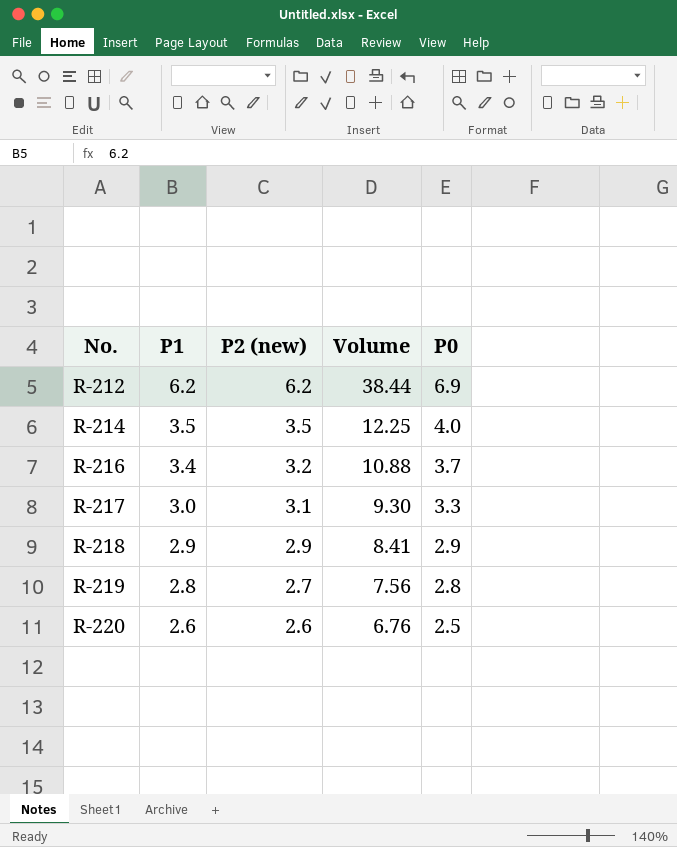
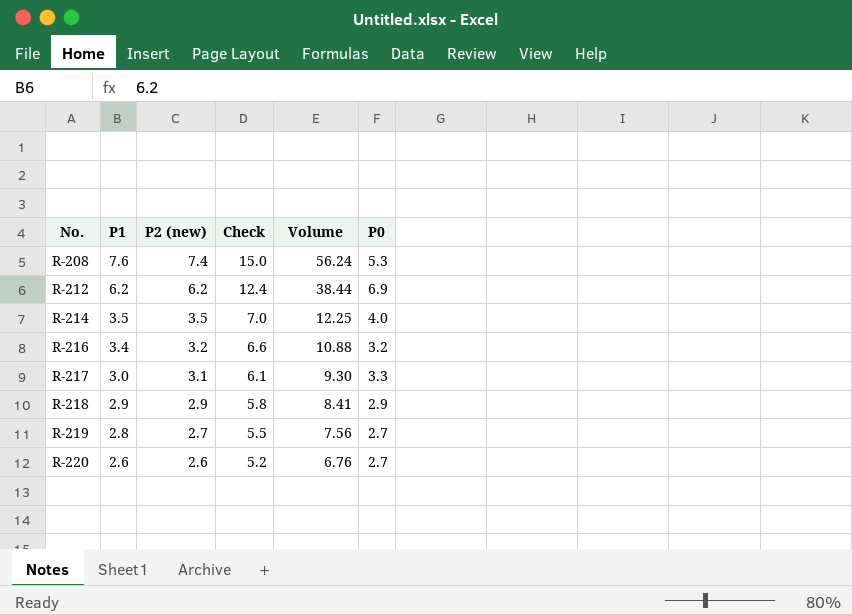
column Check | formula: none -> [P1] + [P2 (new)]
row R-208: none -> 7.6 | 7.4 | 15.0 | 56.24 | 5.3
R-216 | P0: 3.7 -> 3.2
R-219 | P0: 2.8 -> 2.7
R-220 | P0: 2.5 -> 2.7

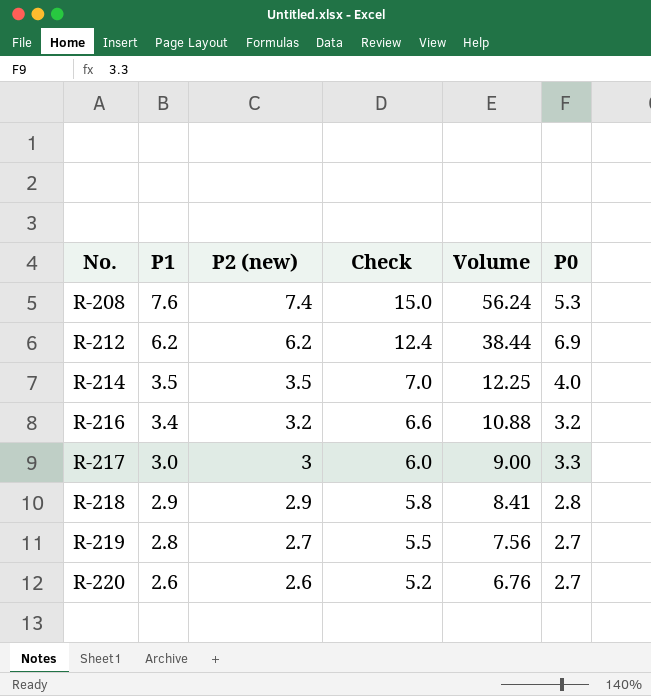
R-217 | P2 (new): 3.1 -> 3
R-217 | Check: 6.1 -> 6.0
R-217 | Volume: 9.30 -> 9.00
R-218 | P0: 2.9 -> 2.8

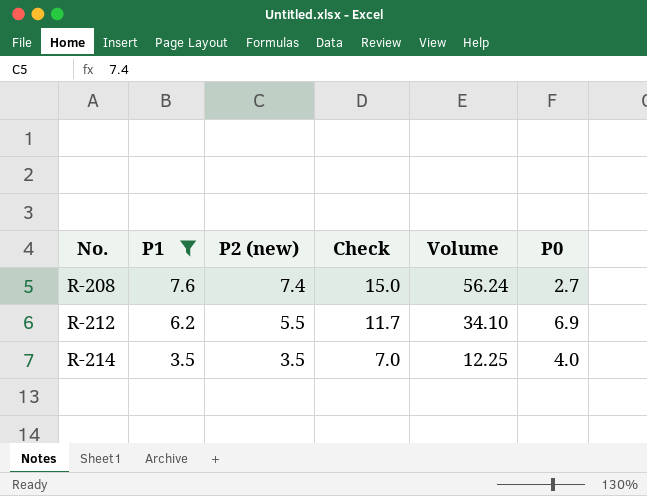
filter: none -> P1 >= 3.5
R-208 | P0: 5.3 -> 2.7
R-212 | P2 (new): 6.2 -> 5.5
R-212 | Check: 12.4 -> 11.7
R-212 | Volume: 38.44 -> 34.10

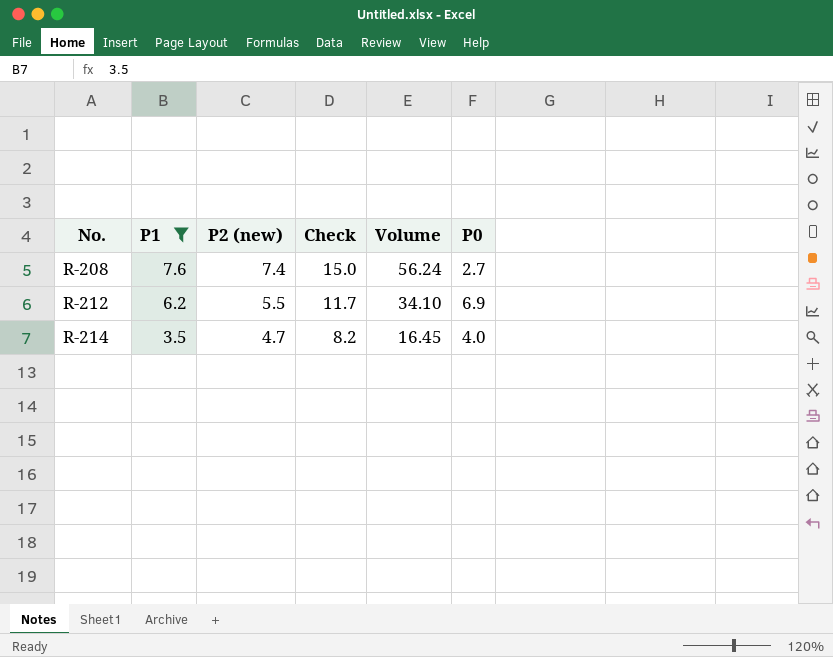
R-214 | P2 (new): 3.5 -> 4.7
R-214 | Check: 7.0 -> 8.2
R-214 | Volume: 12.25 -> 16.45

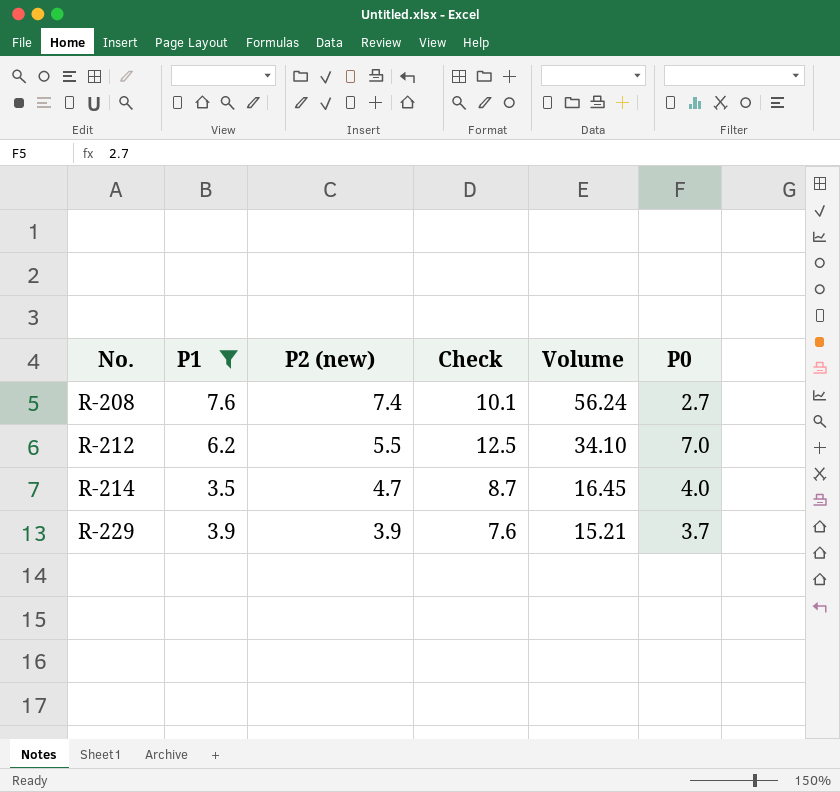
column Check | formula: [P1] + [P2 (new)] -> [P2 (new)] + [P0]
R-212 | P0: 6.9 -> 7.0
row R-229: none -> 3.9 | 3.9 | 7.6 | 15.21 | 3.7

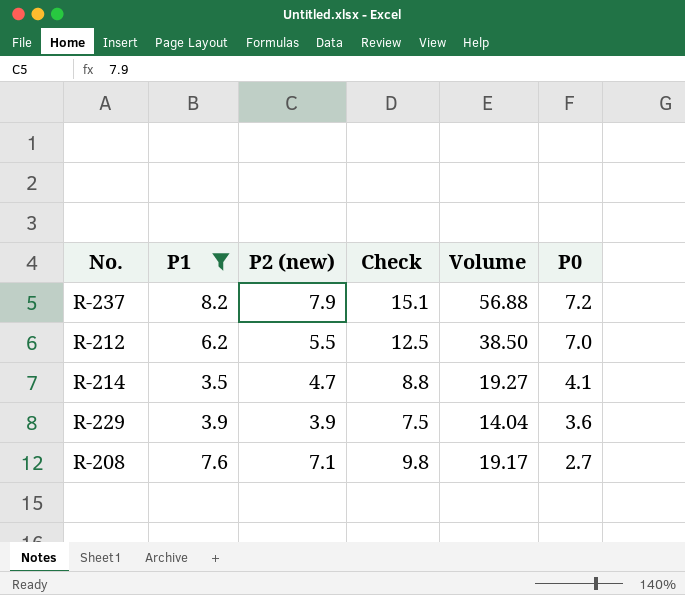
row order: No. ascending -> P0 descending
column Volume | formula: [P1] * [P2 (new)] -> [P2 (new)] * [P0]
row R-237: none -> 8.2 | 7.9 | 15.1 | 56.88 | 7.2
R-214 | Check: 8.7 -> 8.8
R-214 | P0: 4.0 -> 4.1
R-229 | Check: 7.6 -> 7.5
R-229 | P0: 3.7 -> 3.6
R-208 | P2 (new): 7.4 -> 7.1
R-208 | Check: 10.1 -> 9.8

